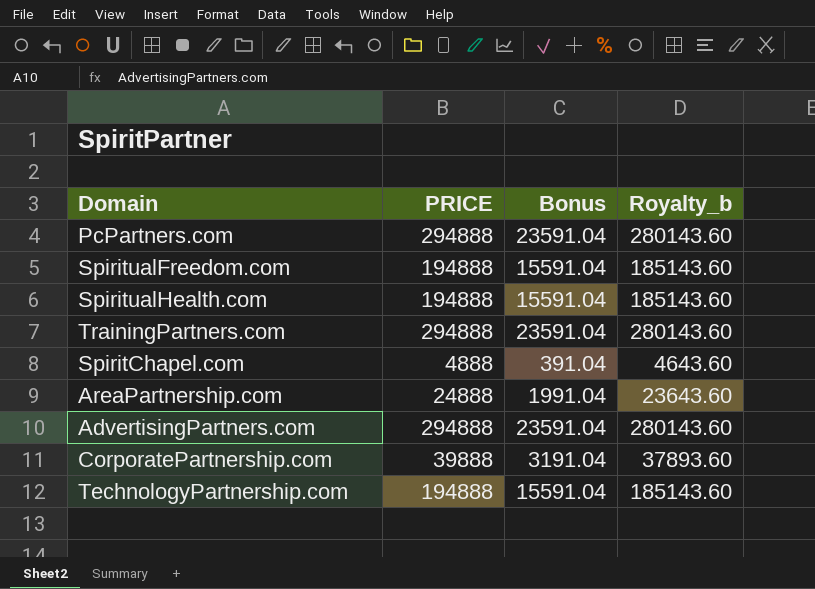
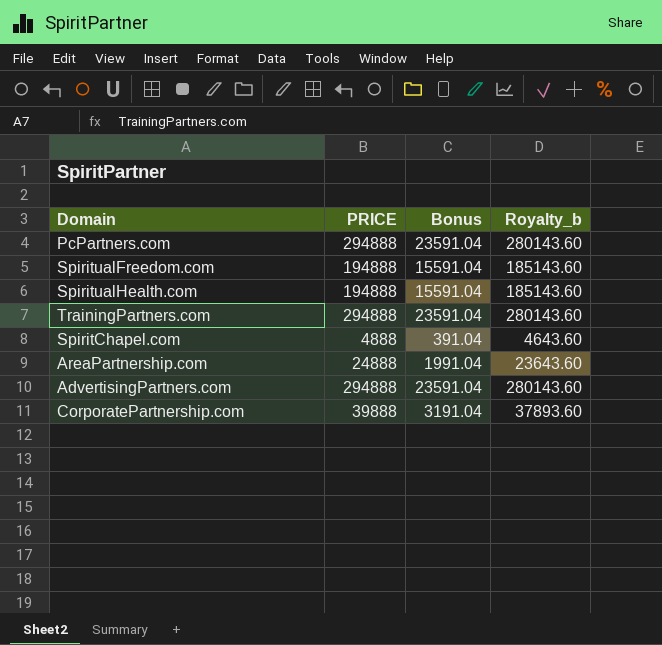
row TechnologyPartnership.com: 194888 | 15591.04 | 185143.60 -> none

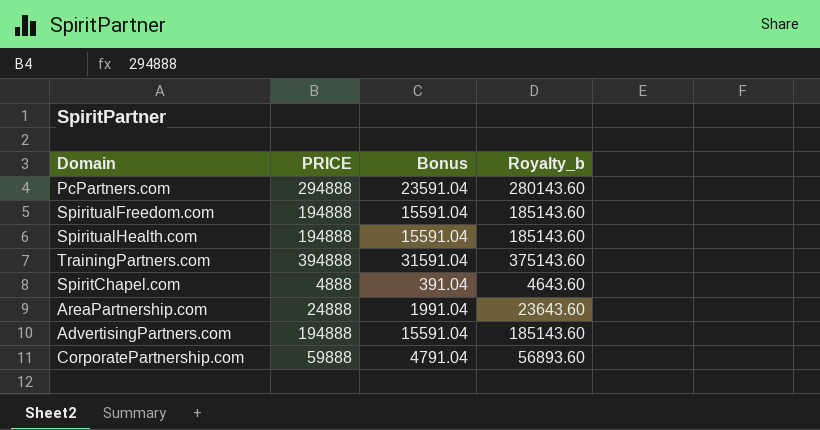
TrainingPartners.com | PRICE: 294888 -> 394888
TrainingPartners.com | Bonus: 23591.04 -> 31591.04
TrainingPartners.com | Royalty_b: 280143.60 -> 375143.60
AdvertisingPartners.com | PRICE: 294888 -> 194888
AdvertisingPartners.com | Bonus: 23591.04 -> 15591.04
AdvertisingPartners.com | Royalty_b: 280143.60 -> 185143.60
CorporatePartnership.com | PRICE: 39888 -> 59888
CorporatePartnership.com | Bonus: 3191.04 -> 4791.04
CorporatePartnership.com | Royalty_b: 37893.60 -> 56893.60

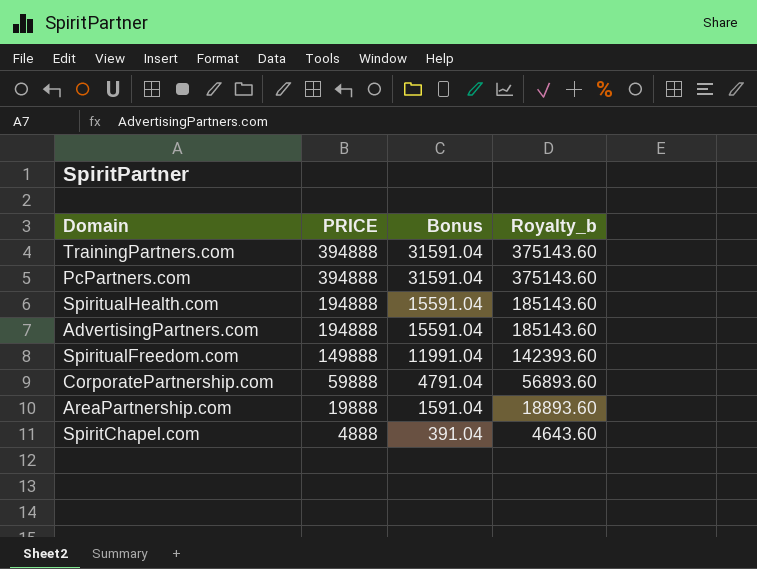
row order: none -> PRICE descending
PcPartners.com | PRICE: 294888 -> 394888
PcPartners.com | Bonus: 23591.04 -> 31591.04
PcPartners.com | Royalty_b: 280143.60 -> 375143.60
SpiritualFreedom.com | PRICE: 194888 -> 149888
SpiritualFreedom.com | Bonus: 15591.04 -> 11991.04
SpiritualFreedom.com | Royalty_b: 185143.60 -> 142393.60
AreaPartnership.com | PRICE: 24888 -> 19888
AreaPartnership.com | Bonus: 1991.04 -> 1591.04
AreaPartnership.com | Royalty_b: 23643.60 -> 18893.60

